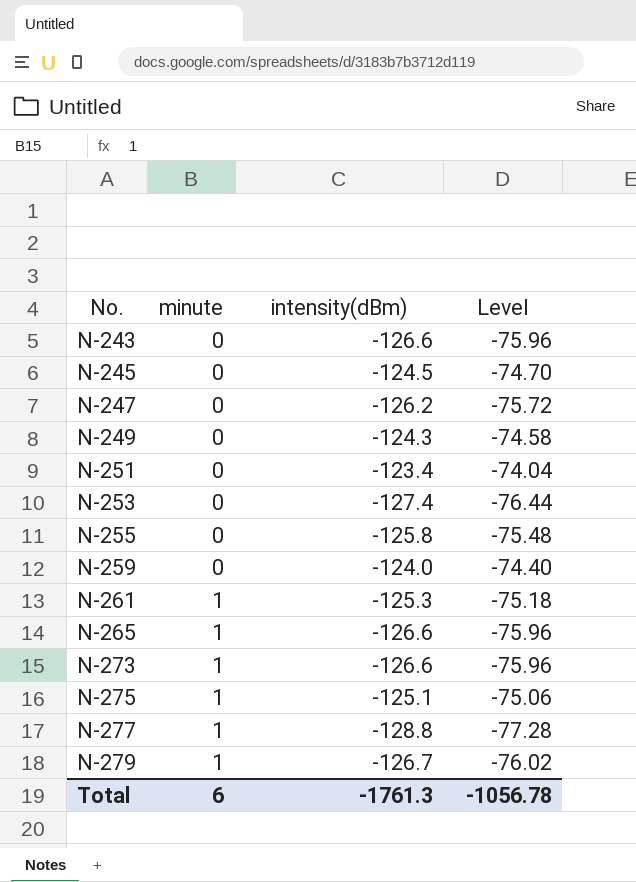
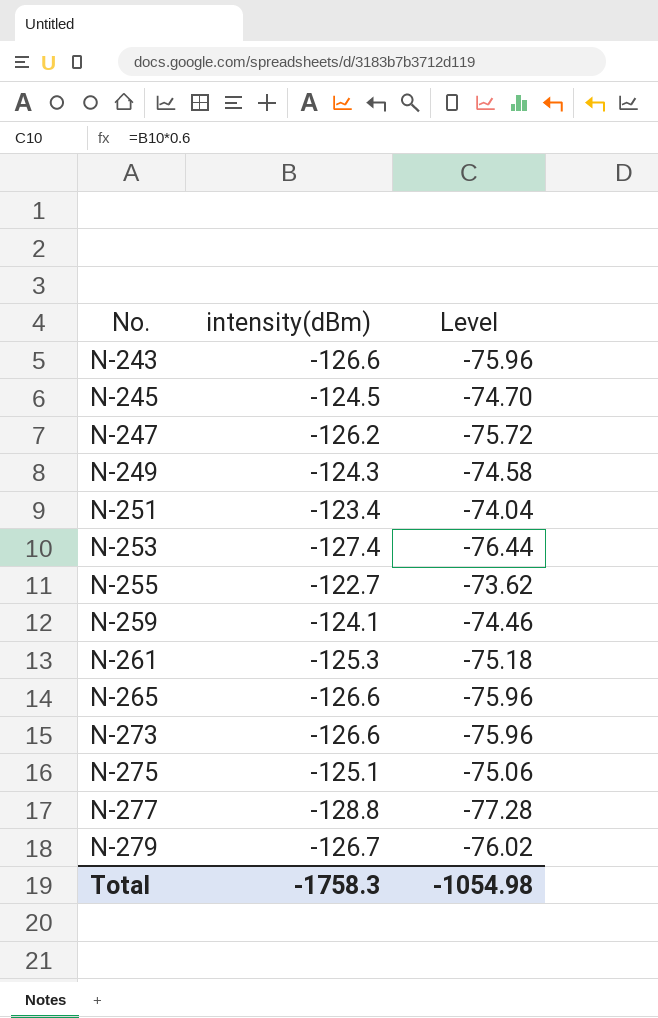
column minute | position: 2 -> none
N-255 | intensity(dBm): -125.8 -> -122.7
N-255 | Level: -75.48 -> -73.62
N-259 | intensity(dBm): -124.0 -> -124.1
N-259 | Level: -74.40 -> -74.46
Total | intensity(dBm): -1761.3 -> -1758.3
Total | Level: -1056.78 -> -1054.98

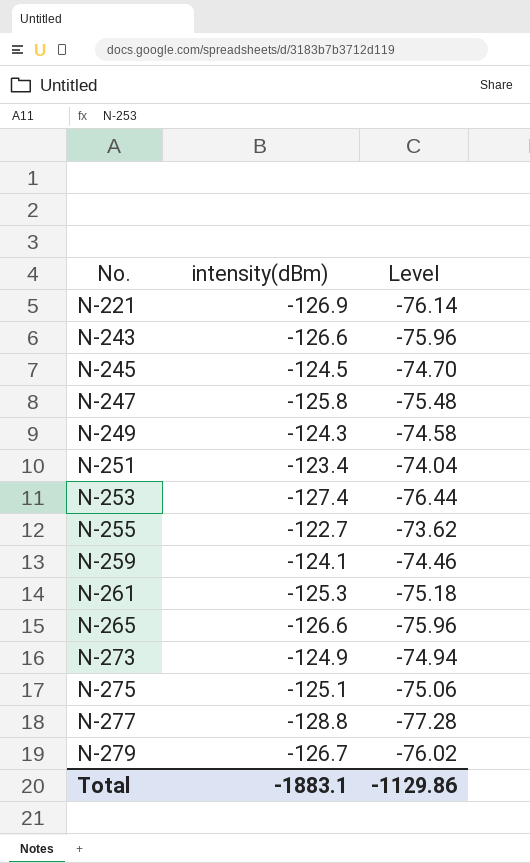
row N-221: none -> -126.9 | -76.14
N-247 | intensity(dBm): -126.2 -> -125.8
N-247 | Level: -75.72 -> -75.48
N-273 | intensity(dBm): -126.6 -> -124.9
N-273 | Level: -75.96 -> -74.94
Total | intensity(dBm): -1758.3 -> -1883.1
Total | Level: -1054.98 -> -1129.86

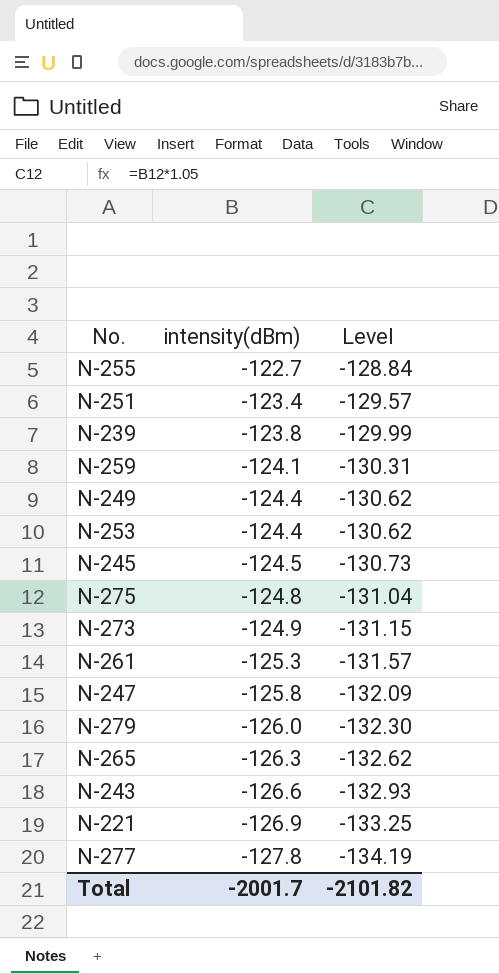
row order: No. ascending -> intensity(dBm) descending
column Level | formula: [intensity(dBm)] * 0.6 -> [intensity(dBm)] * 1.05
row N-239: none -> -123.8 | -129.99
N-249 | intensity(dBm): -124.3 -> -124.4
N-253 | intensity(dBm): -127.4 -> -124.4
N-275 | intensity(dBm): -125.1 -> -124.8
N-279 | intensity(dBm): -126.7 -> -126.0
N-265 | intensity(dBm): -126.6 -> -126.3
N-277 | intensity(dBm): -128.8 -> -127.8
Total | intensity(dBm): -1883.1 -> -2001.7
Total | Level: -1129.86 -> -2101.82

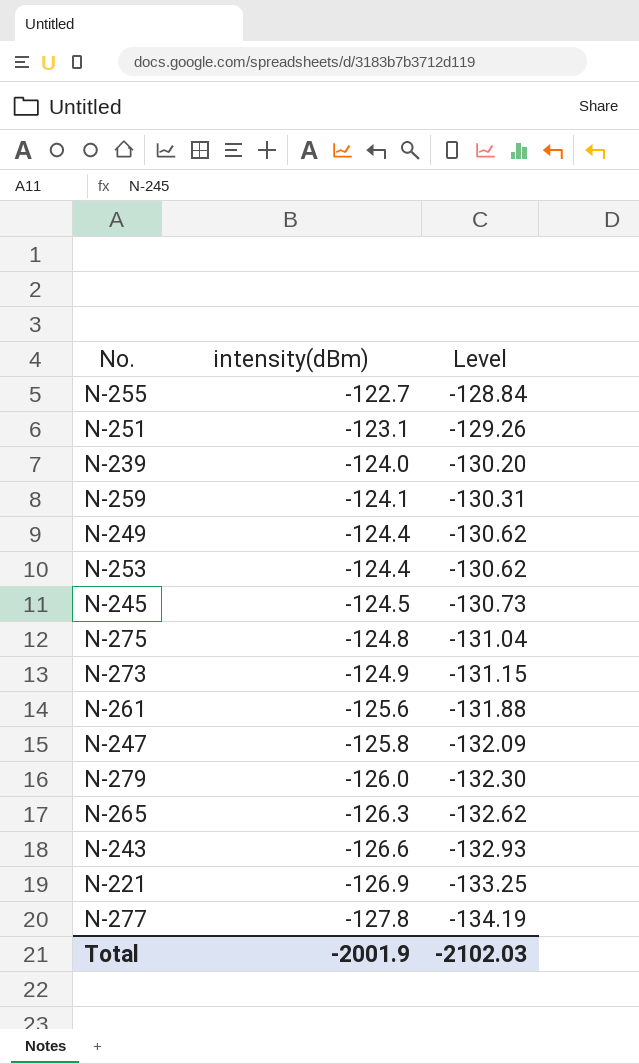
N-251 | intensity(dBm): -123.4 -> -123.1
N-251 | Level: -129.57 -> -129.26
N-239 | intensity(dBm): -123.8 -> -124.0
N-239 | Level: -129.99 -> -130.20
N-261 | intensity(dBm): -125.3 -> -125.6
N-261 | Level: -131.57 -> -131.88
Total | intensity(dBm): -2001.7 -> -2001.9
Total | Level: -2101.82 -> -2102.03

